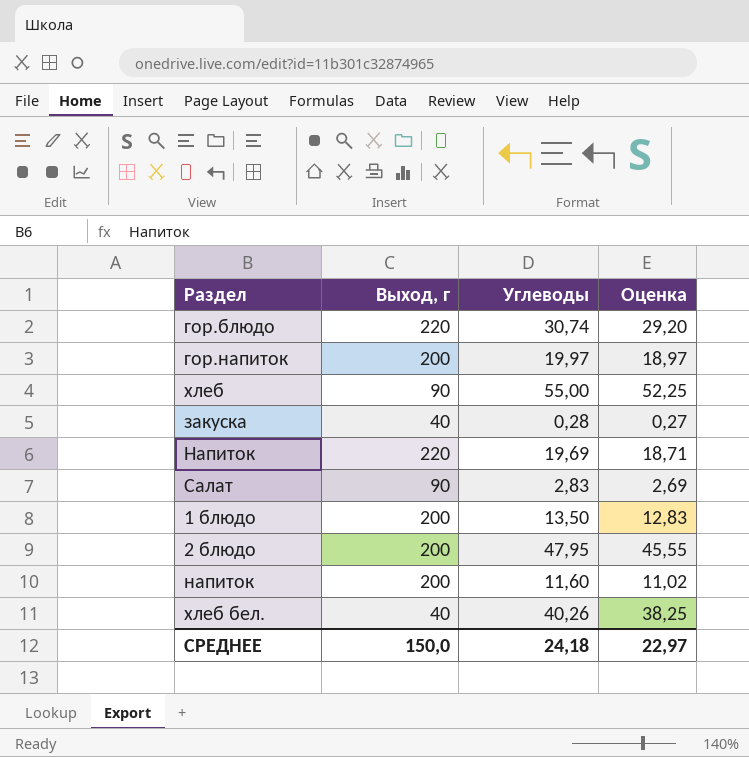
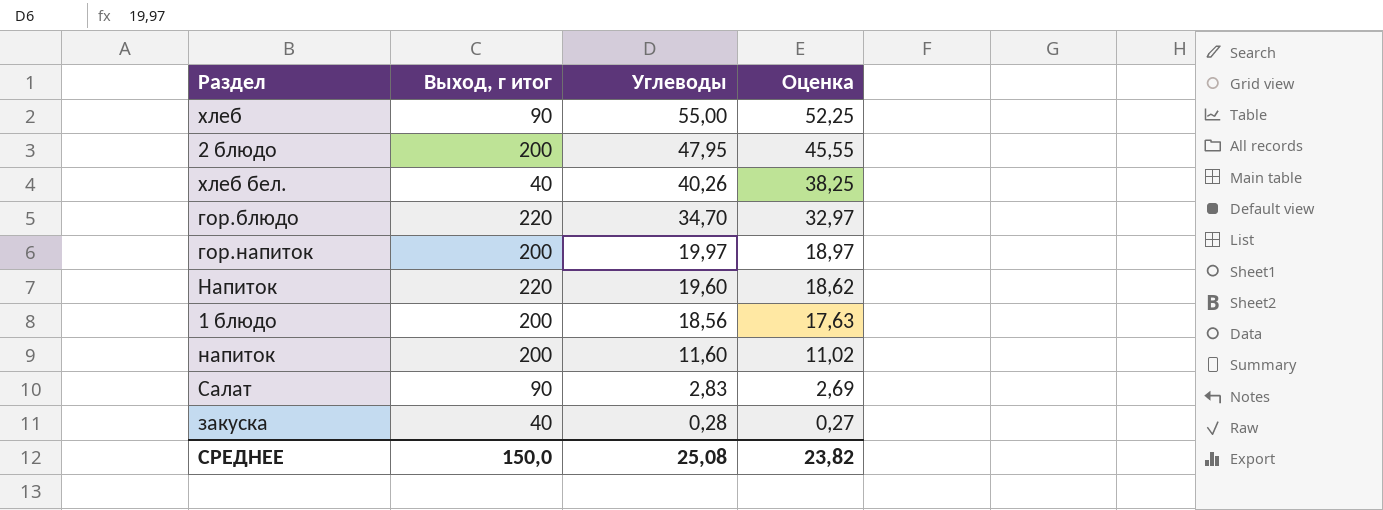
row order: none -> Углеводы descending
column name: Выход, г -> Выход, г итог
гор.блюдо | Углеводы: 30,74 -> 34,70
гор.блюдо | Оценка: 29,20 -> 32,97
Напиток | Углеводы: 19,69 -> 19,60
Напиток | Оценка: 18,71 -> 18,62
1 блюдо | Углеводы: 13,50 -> 18,56
1 блюдо | Оценка: 12,83 -> 17,63
СРЕДНЕЕ | Углеводы: 24,18 -> 25,08
СРЕДНЕЕ | Оценка: 22,97 -> 23,82

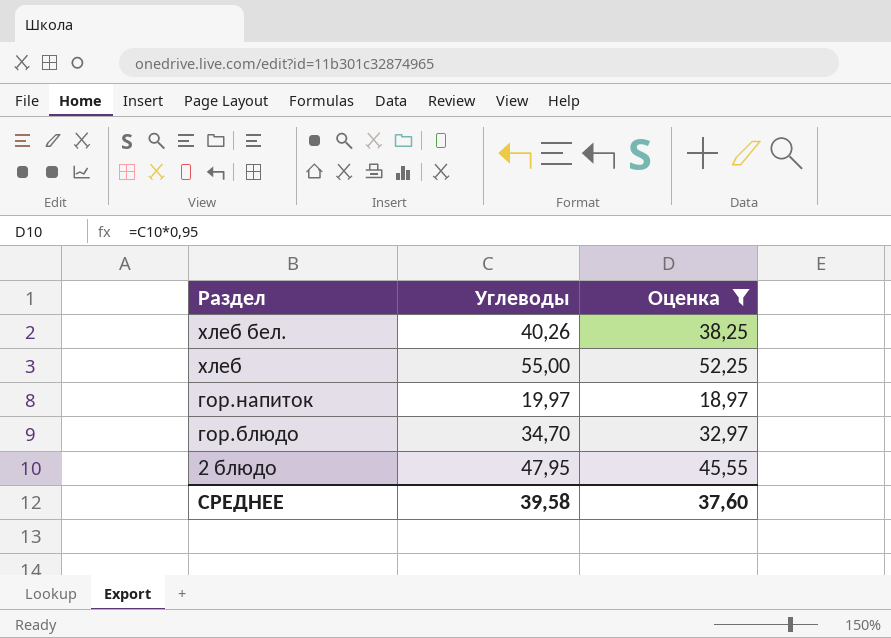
filter: none -> Оценка >= 18,97
row order: Углеводы descending -> Раздел descending
column Выход, г итог | position: 2 -> none
СРЕДНЕЕ | Углеводы: 25,08 -> 39,58
СРЕДНЕЕ | Оценка: 23,82 -> 37,60

